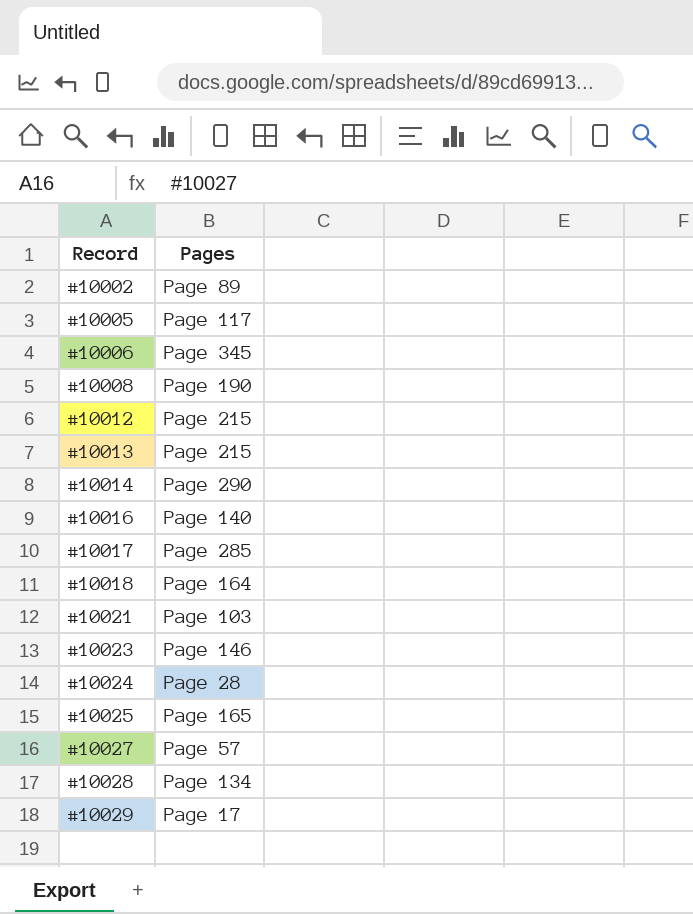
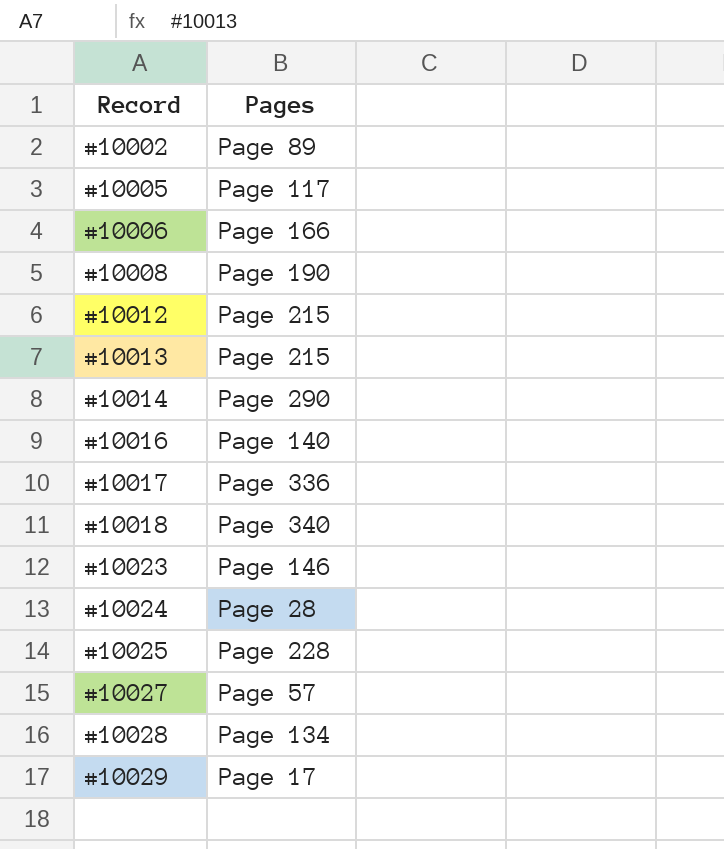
row #10021: Page 103 -> none
#10006 | Pages: Page 345 -> Page 166
#10017 | Pages: Page 285 -> Page 336
#10018 | Pages: Page 164 -> Page 340
#10025 | Pages: Page 165 -> Page 228

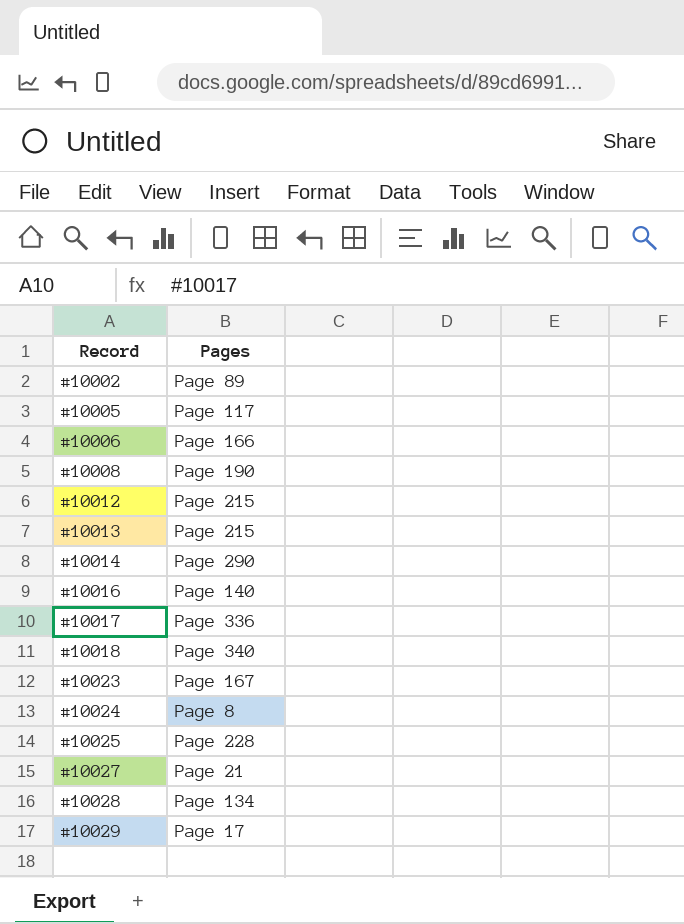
#10023 | Pages: Page 146 -> Page 167
#10024 | Pages: Page 28 -> Page 8
#10027 | Pages: Page 57 -> Page 21

